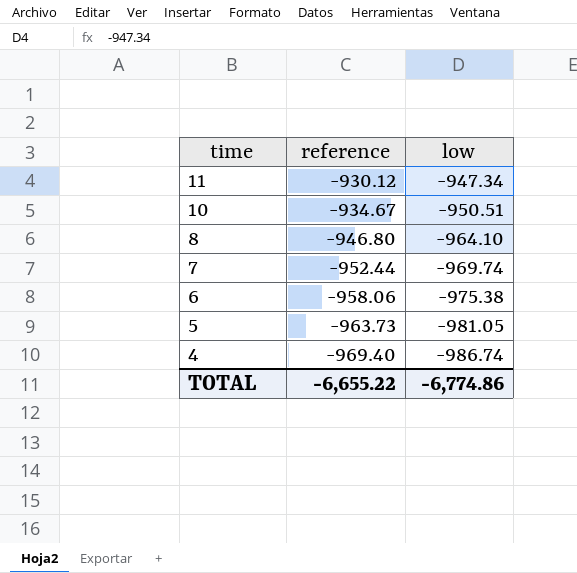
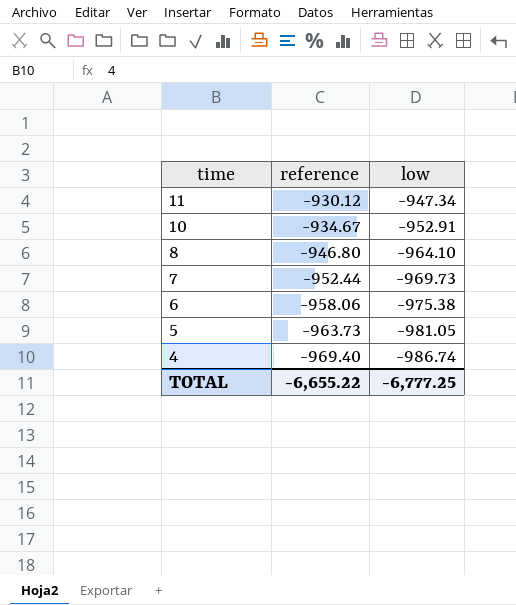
10 | low: -950.51 -> -952.91
7 | low: -969.74 -> -969.73
TOTAL | low: -6,774.86 -> -6,777.25

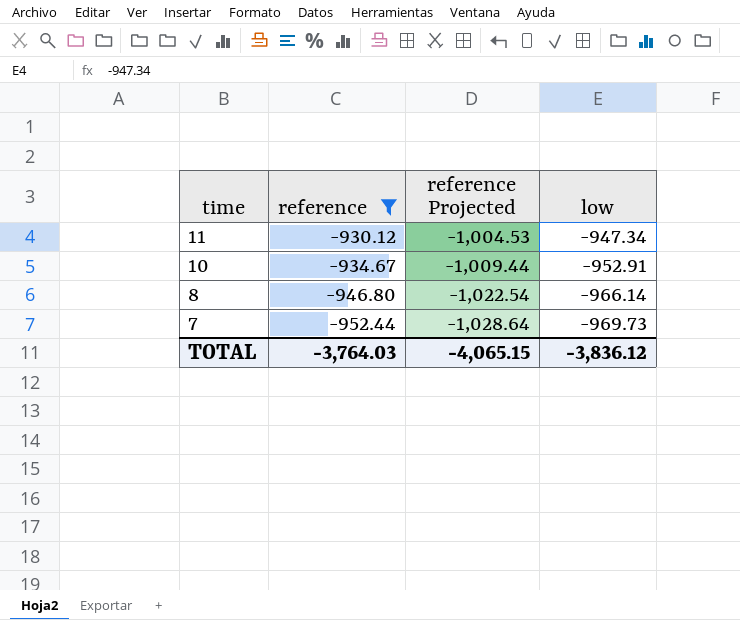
filter: none -> reference >= -952.44
column reference Projected | formula: none -> [reference] * 1.08
8 | low: -964.10 -> -966.14
TOTAL | reference: -6,655.22 -> -3,764.03
TOTAL | low: -6,777.25 -> -3,836.12

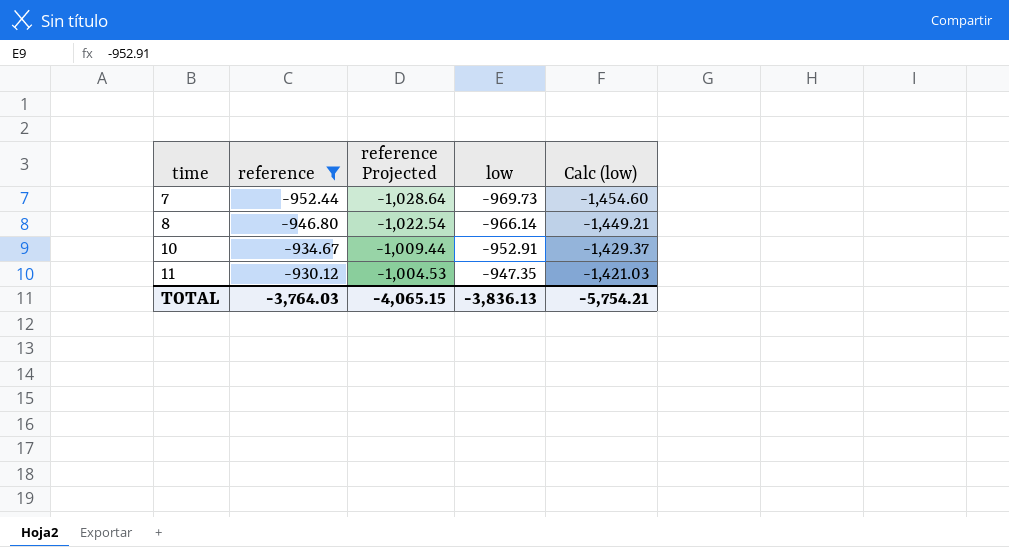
row order: time descending -> time ascending
column Calc (low) | formula: none -> [low] * 1.5
11 | low: -947.34 -> -947.35
TOTAL | low: -3,836.12 -> -3,836.13

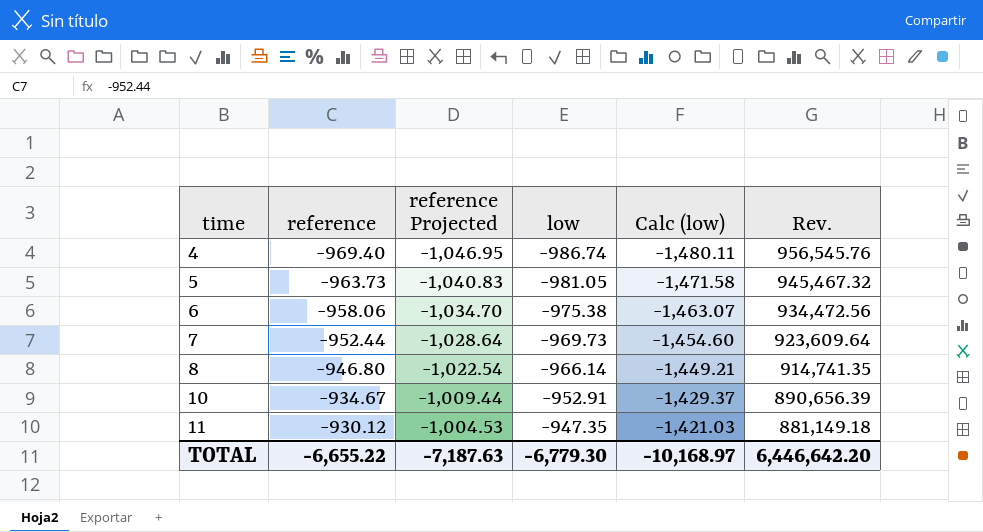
filter: reference >= -952.44 -> none
column Rev. | formula: none -> [reference] * [low]
TOTAL | reference: -3,764.03 -> -6,655.22
TOTAL | reference Projected: -4,065.15 -> -7,187.63
TOTAL | low: -3,836.13 -> -6,779.30
TOTAL | Calc (low): -5,754.21 -> -10,168.97

